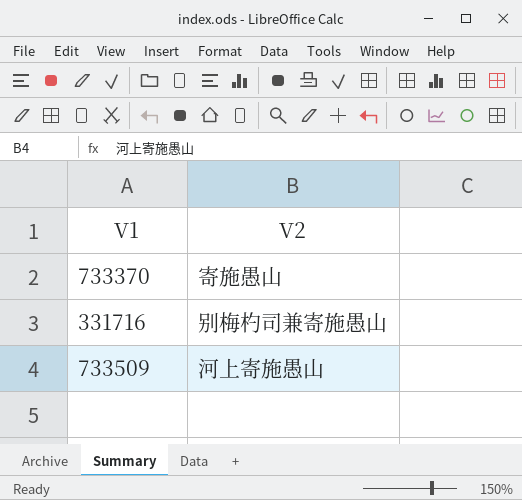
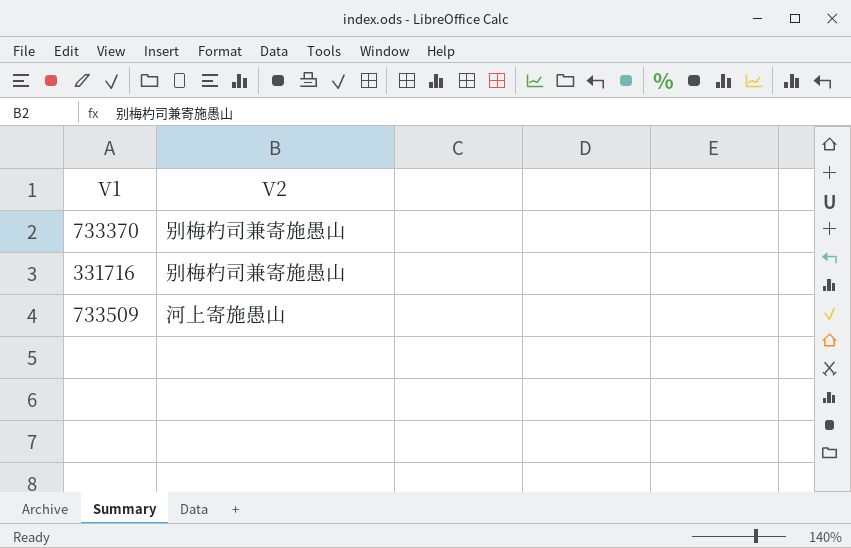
733370 | V2: 寄施愚山 -> 别梅杓司兼寄施愚山

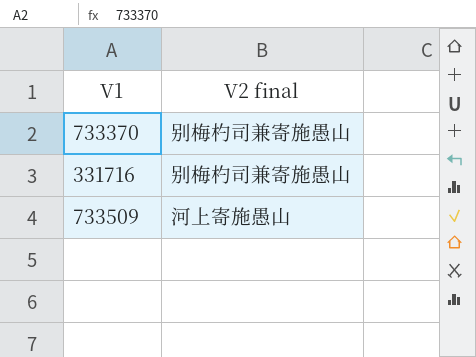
column name: V2 -> V2 final

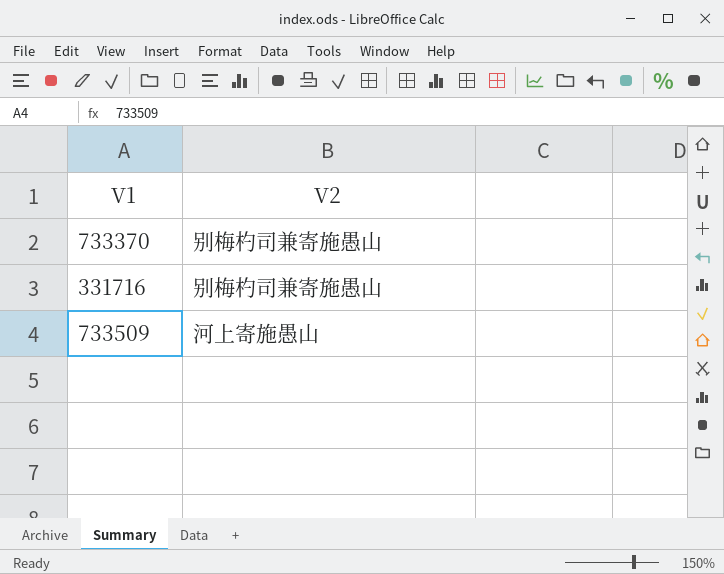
column name: V2 final -> V2

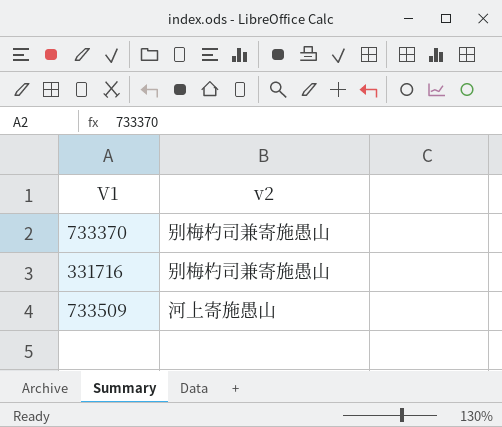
column name: V2 -> v2

